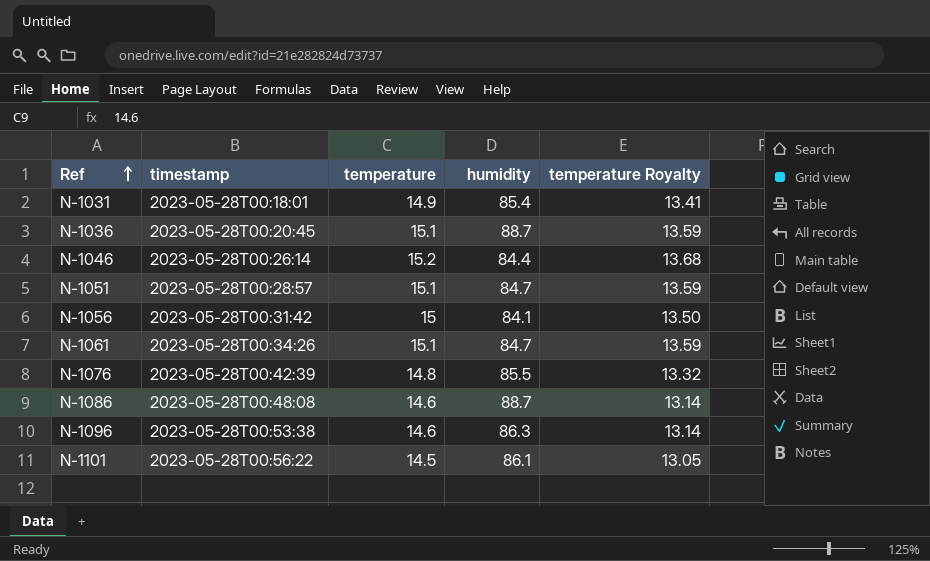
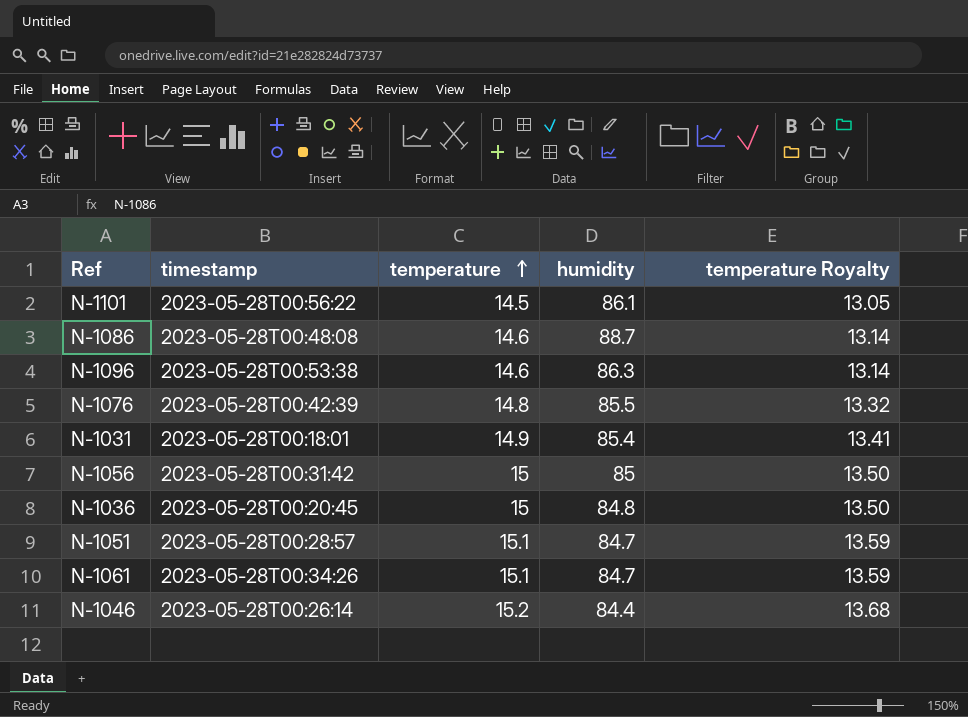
row order: Ref ascending -> temperature ascending
N-1056 | humidity: 84.1 -> 85
N-1036 | temperature: 15.1 -> 15
N-1036 | humidity: 88.7 -> 84.8
N-1036 | temperature Royalty: 13.59 -> 13.50

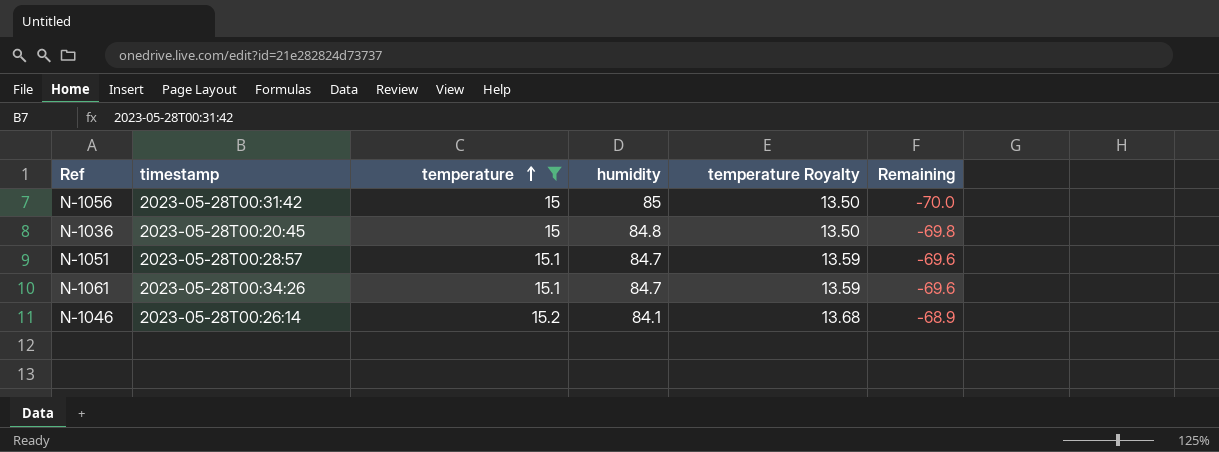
filter: none -> temperature >= 15
column Remaining | formula: none -> [temperature] - [humidity]
N-1046 | humidity: 84.4 -> 84.1

